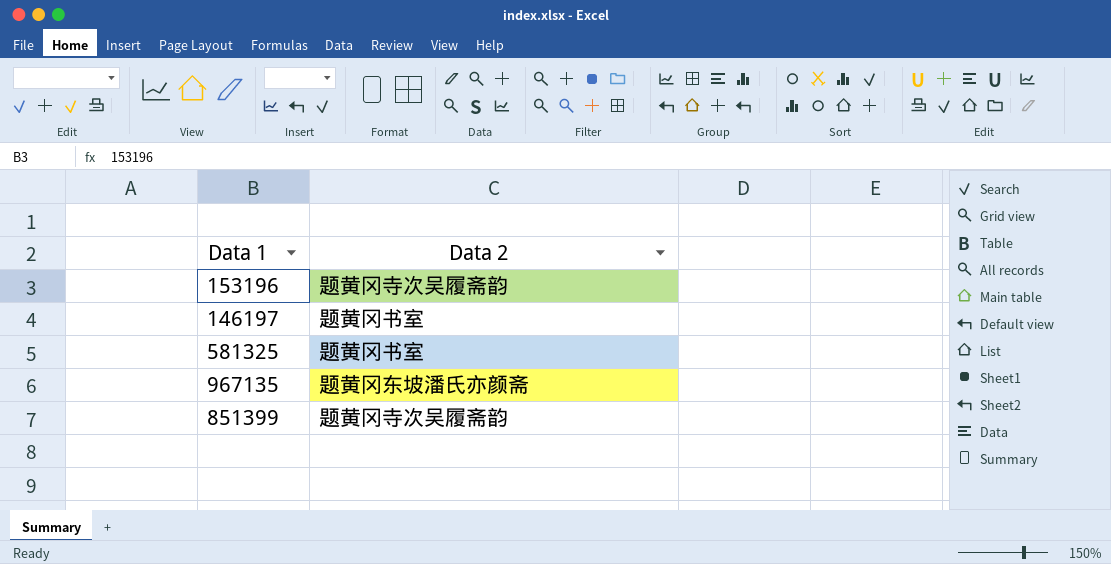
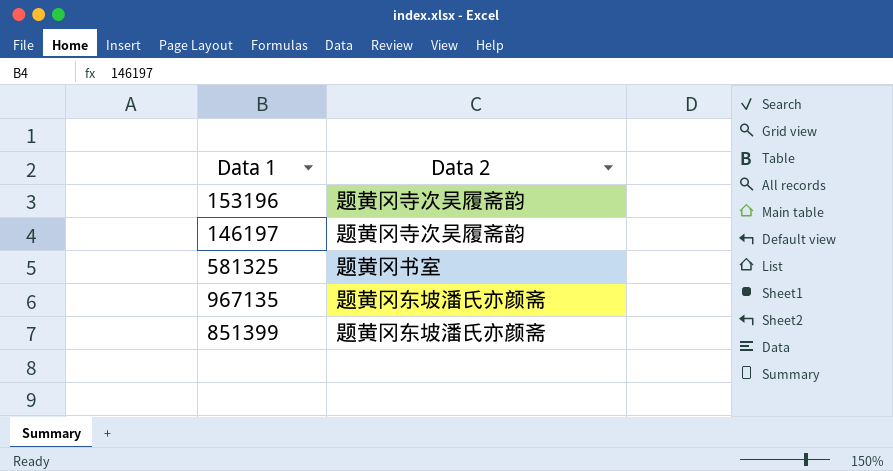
146197 | Data 2: 题黄冈书室 -> 题黄冈寺次吴履斋韵
851399 | Data 2: 题黄冈寺次吴履斋韵 -> 题黄冈东坡潘氏亦颜斋

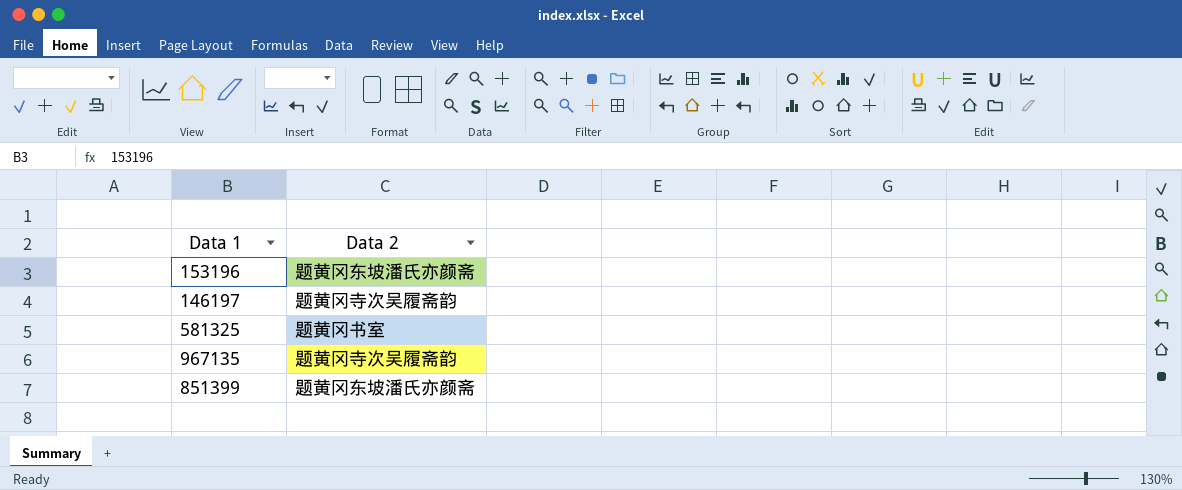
153196 | Data 2: 题黄冈寺次吴履斋韵 -> 题黄冈东坡潘氏亦颜斋
967135 | Data 2: 题黄冈东坡潘氏亦颜斋 -> 题黄冈寺次吴履斋韵

